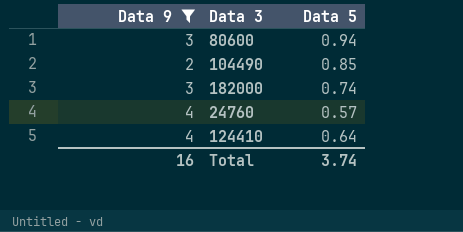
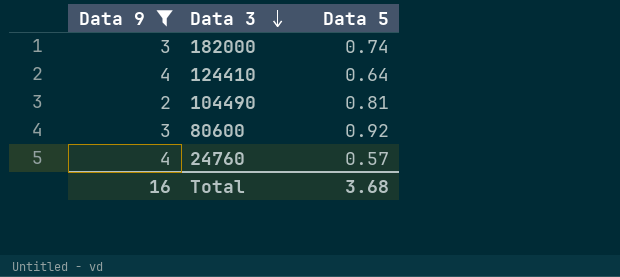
row order: none -> Data 3 descending
104490 | Data 5: 0.85 -> 0.81
80600 | Data 5: 0.94 -> 0.92
Total | Data 5: 3.74 -> 3.68

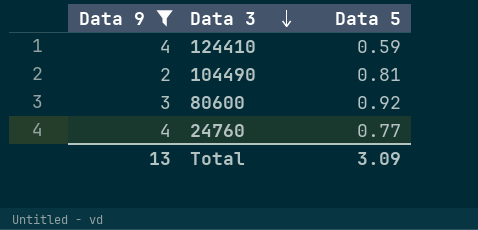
row 182000: 3 | 0.74 -> none
124410 | Data 5: 0.64 -> 0.59
24760 | Data 5: 0.57 -> 0.77
Total | Data 9: 16 -> 13
Total | Data 5: 3.68 -> 3.09

